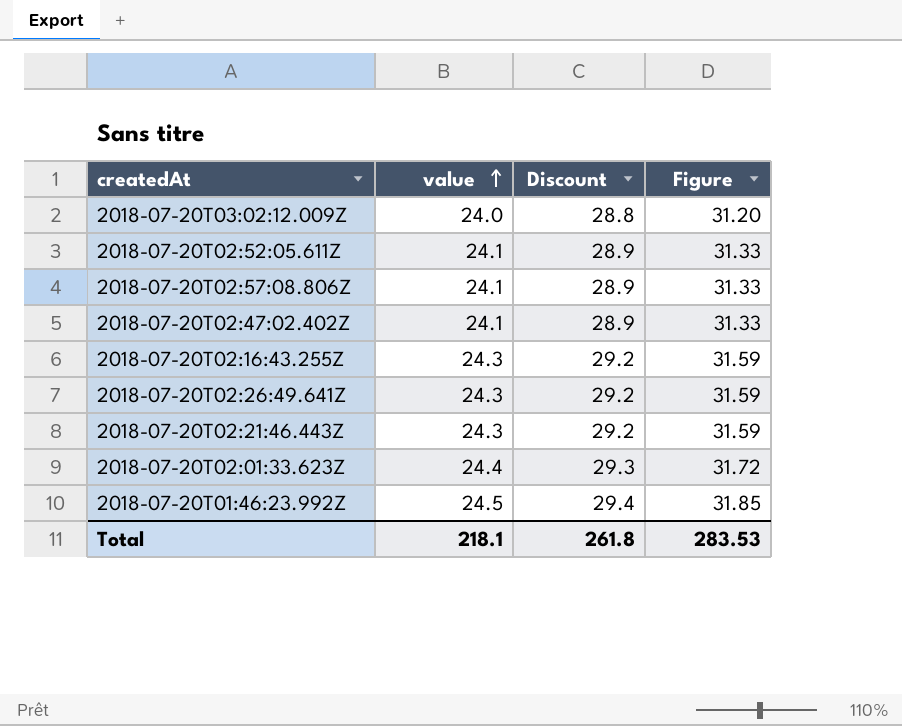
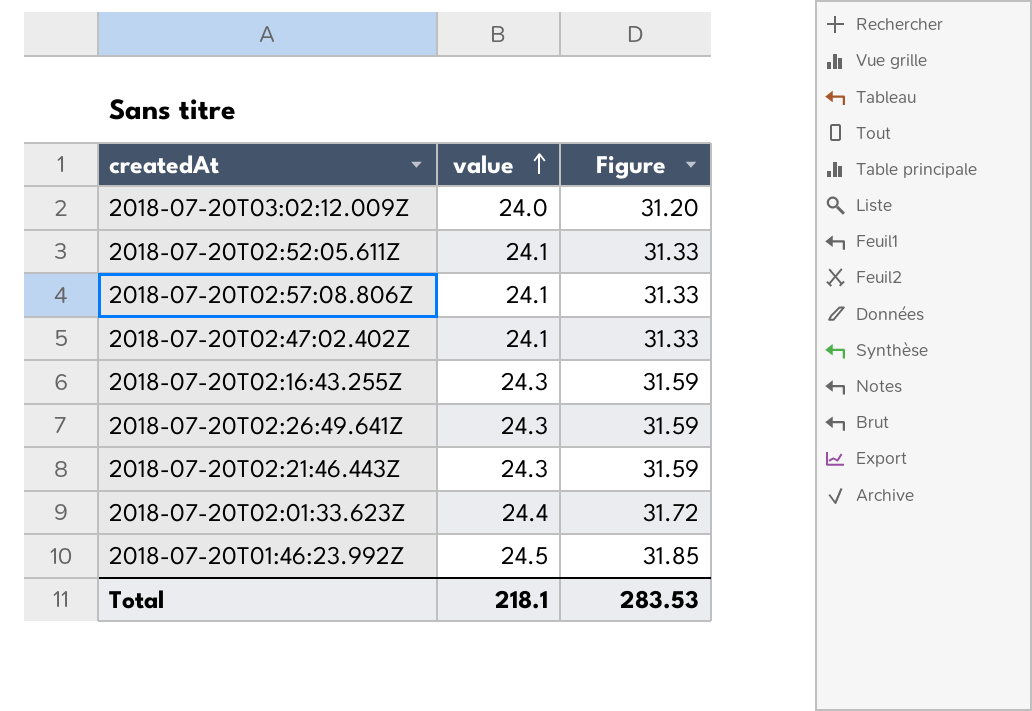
column Discount | formula: [value] * 1.2 -> none

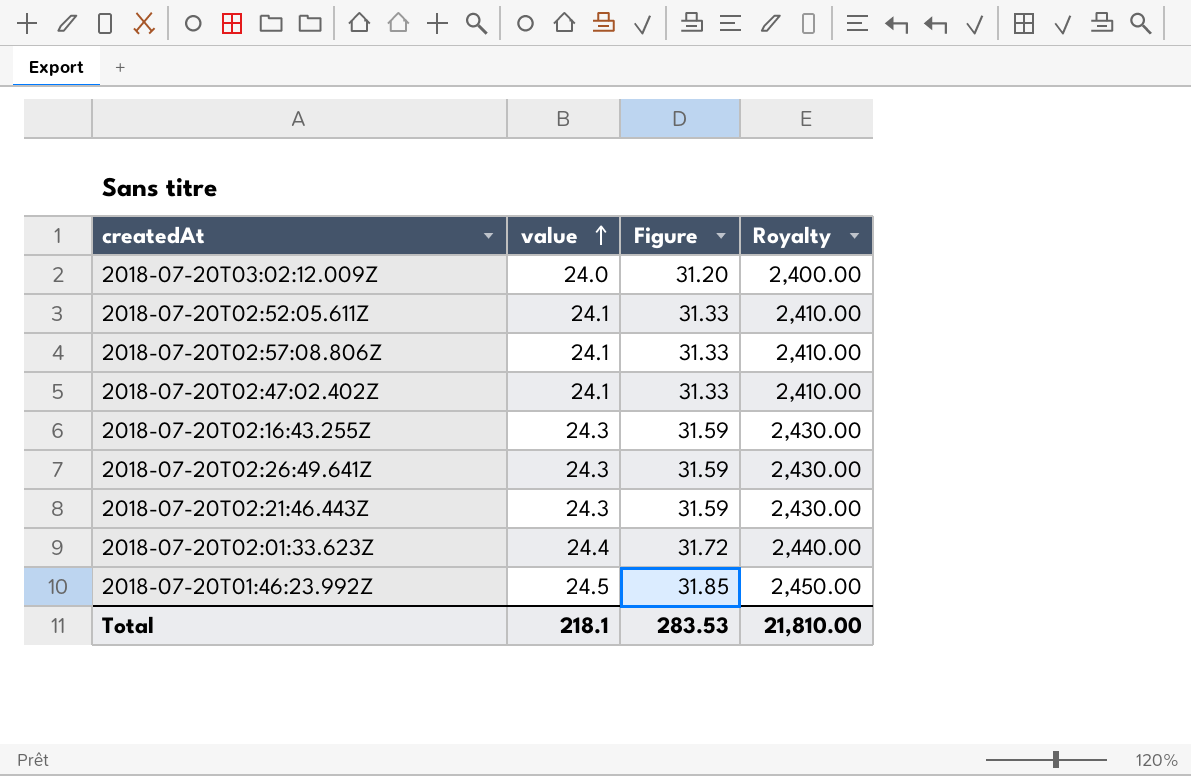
column Royalty | formula: none -> [value] * 100

